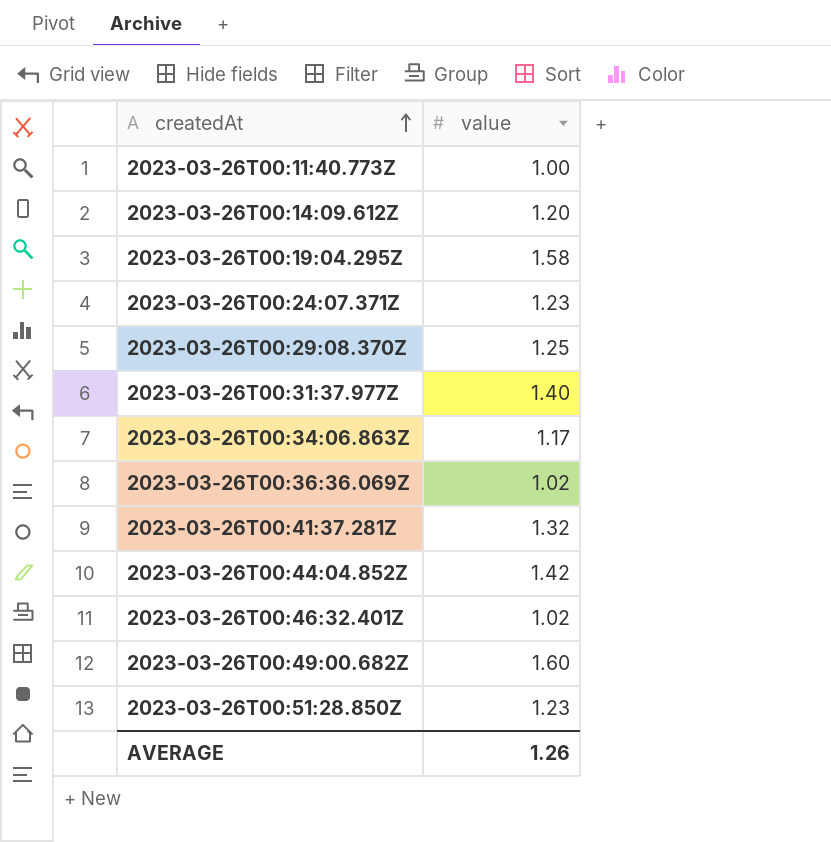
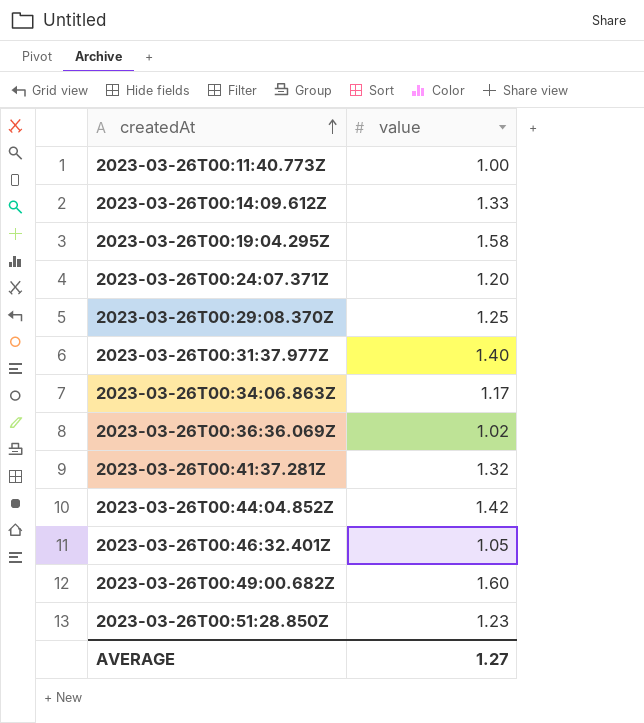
2023-03-26T00:14:09.612Z | value: 1.20 -> 1.33
2023-03-26T00:24:07.371Z | value: 1.23 -> 1.20
2023-03-26T00:46:32.401Z | value: 1.02 -> 1.05
AVERAGE | value: 1.26 -> 1.27

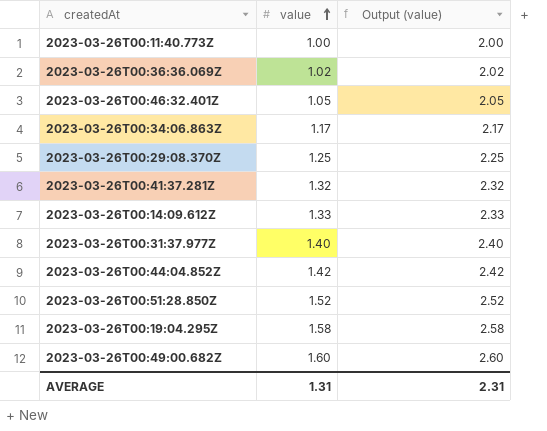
row order: createdAt ascending -> value ascending
column Output (value) | formula: none -> [value] + 1
row 2023-03-26T00:24:07.371Z: 1.20 -> none
2023-03-26T00:51:28.850Z | value: 1.23 -> 1.52
AVERAGE | value: 1.27 -> 1.31

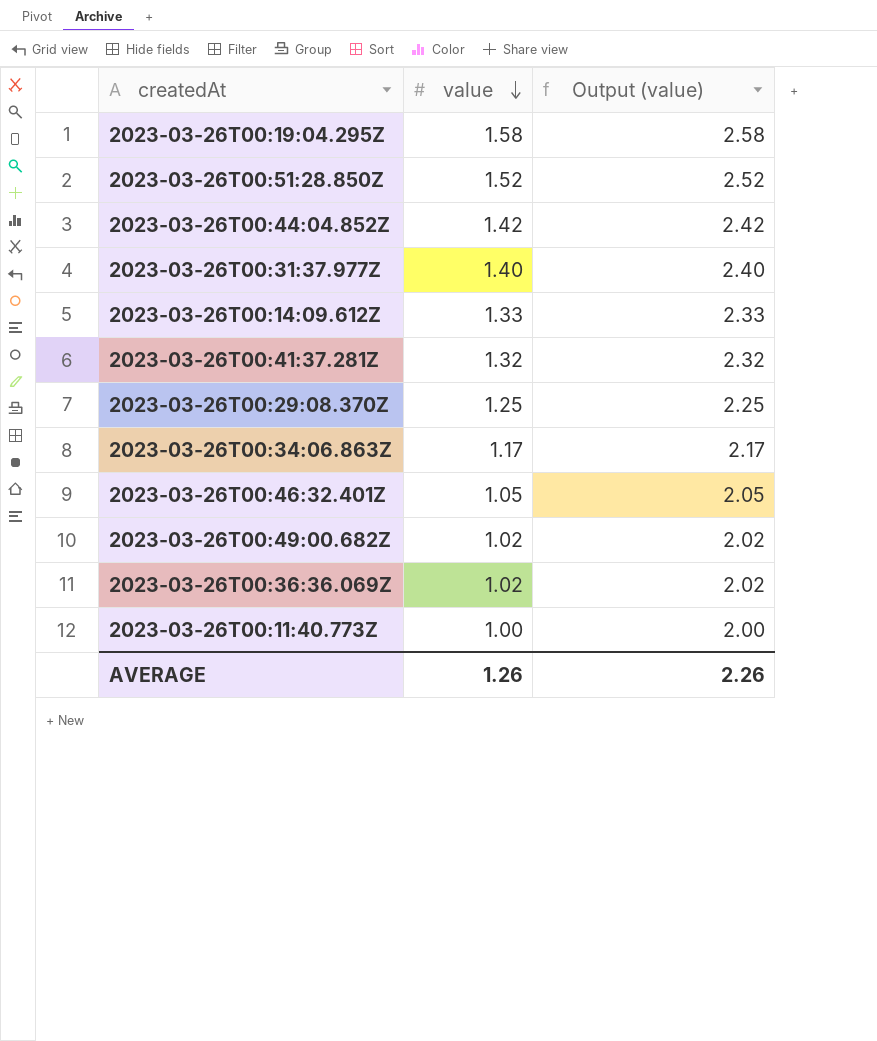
row order: value ascending -> value descending
2023-03-26T00:49:00.682Z | value: 1.60 -> 1.02
2023-03-26T00:49:00.682Z | Output (value): 2.60 -> 2.02
AVERAGE | value: 1.31 -> 1.26
AVERAGE | Output (value): 2.31 -> 2.26

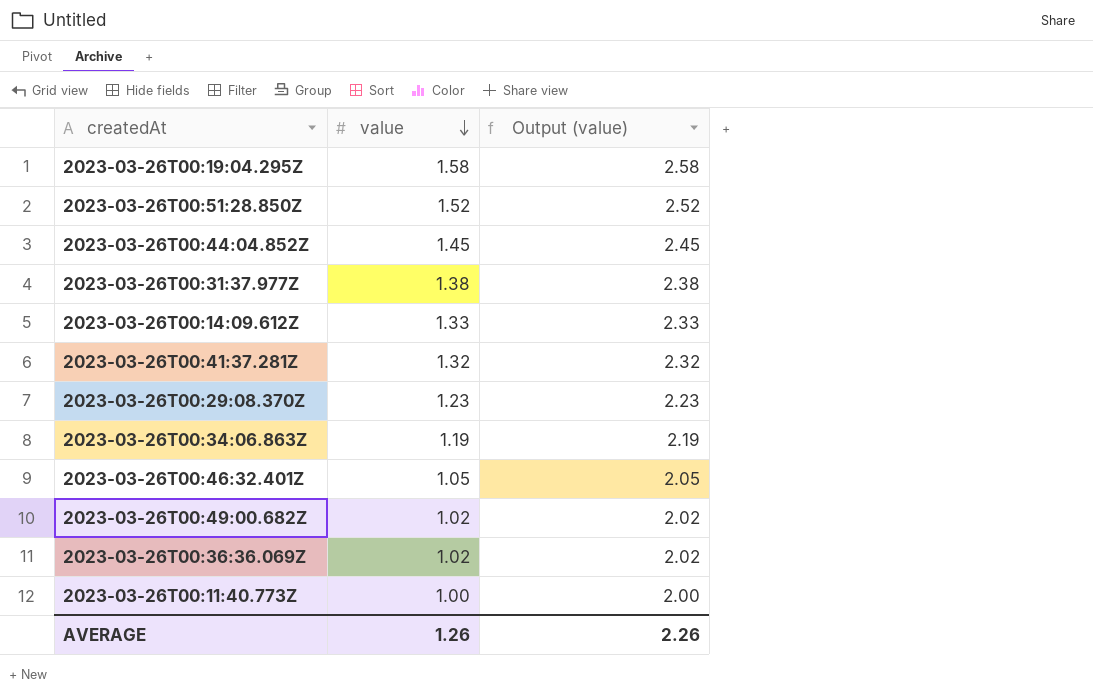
2023-03-26T00:44:04.852Z | value: 1.42 -> 1.45
2023-03-26T00:44:04.852Z | Output (value): 2.42 -> 2.45
2023-03-26T00:31:37.977Z | value: 1.40 -> 1.38
2023-03-26T00:31:37.977Z | Output (value): 2.40 -> 2.38
2023-03-26T00:29:08.370Z | value: 1.25 -> 1.23
2023-03-26T00:29:08.370Z | Output (value): 2.25 -> 2.23
2023-03-26T00:34:06.863Z | value: 1.17 -> 1.19
2023-03-26T00:34:06.863Z | Output (value): 2.17 -> 2.19

